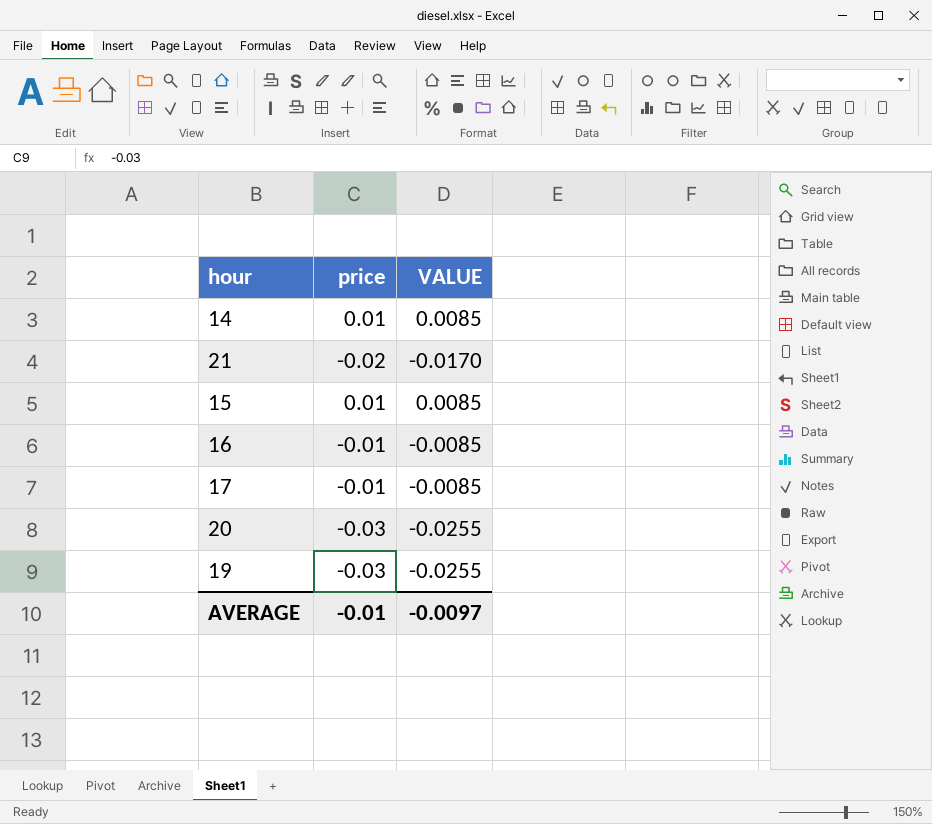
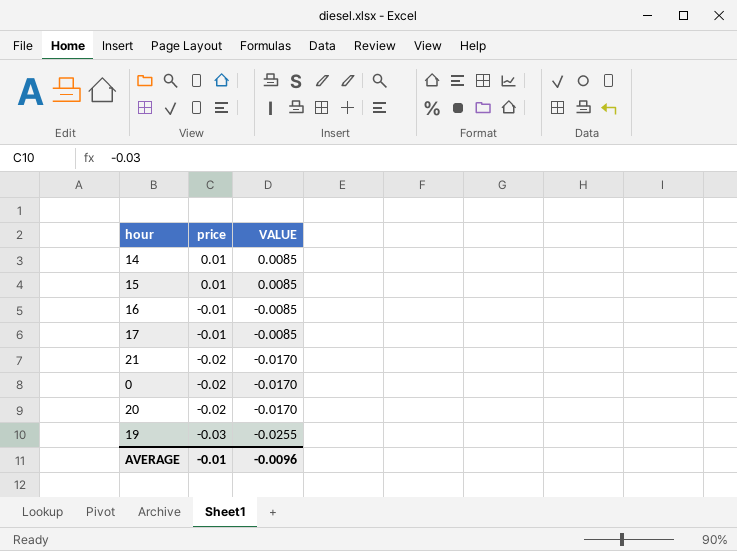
row order: none -> price descending
row 0: none -> -0.02 | -0.0170
20 | price: -0.03 -> -0.02
20 | VALUE: -0.0255 -> -0.0170
AVERAGE | VALUE: -0.0097 -> -0.0096

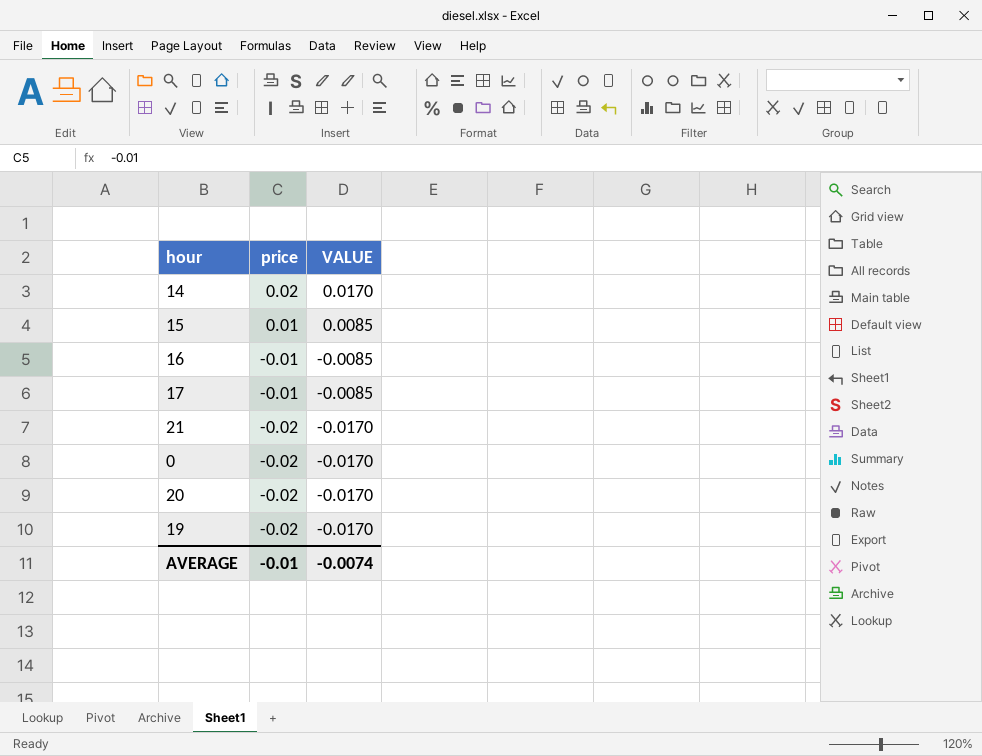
14 | price: 0.01 -> 0.02
14 | VALUE: 0.0085 -> 0.0170
19 | price: -0.03 -> -0.02
19 | VALUE: -0.0255 -> -0.0170
AVERAGE | VALUE: -0.0096 -> -0.0074

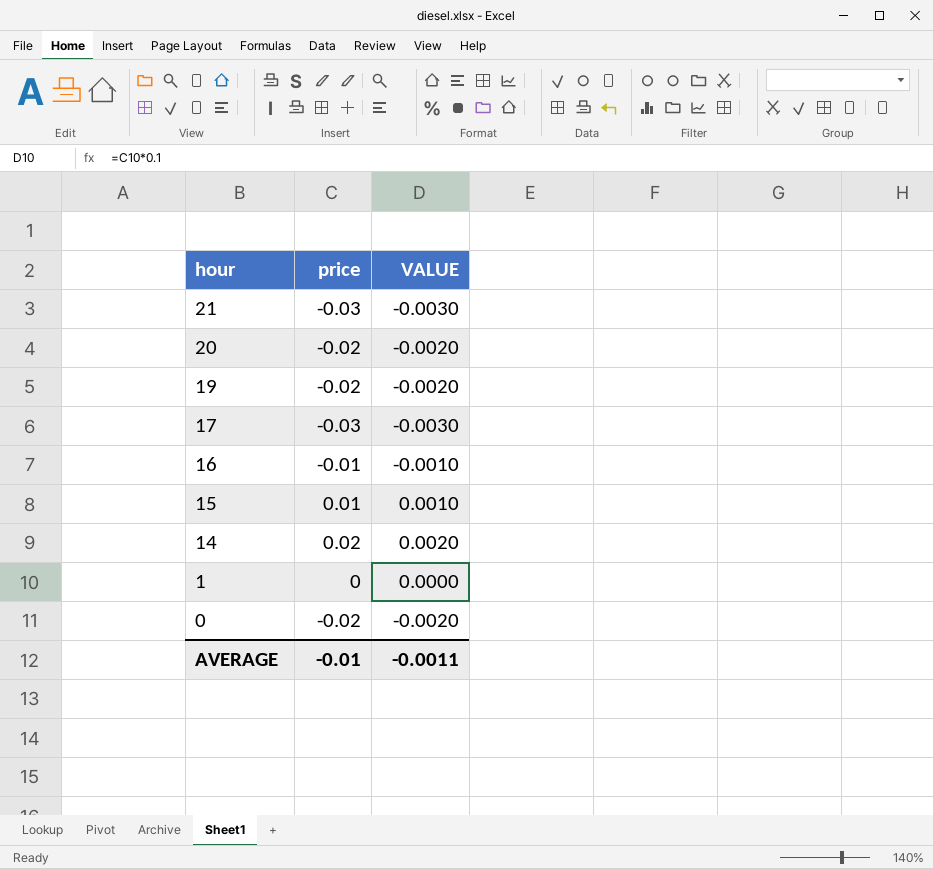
row order: price descending -> hour descending
column VALUE | formula: [price] * 0.85 -> [price] * 0.1
21 | price: -0.02 -> -0.03
17 | price: -0.01 -> -0.03
row 1: none -> 0 | 0.0000
AVERAGE | VALUE: -0.0074 -> -0.0011

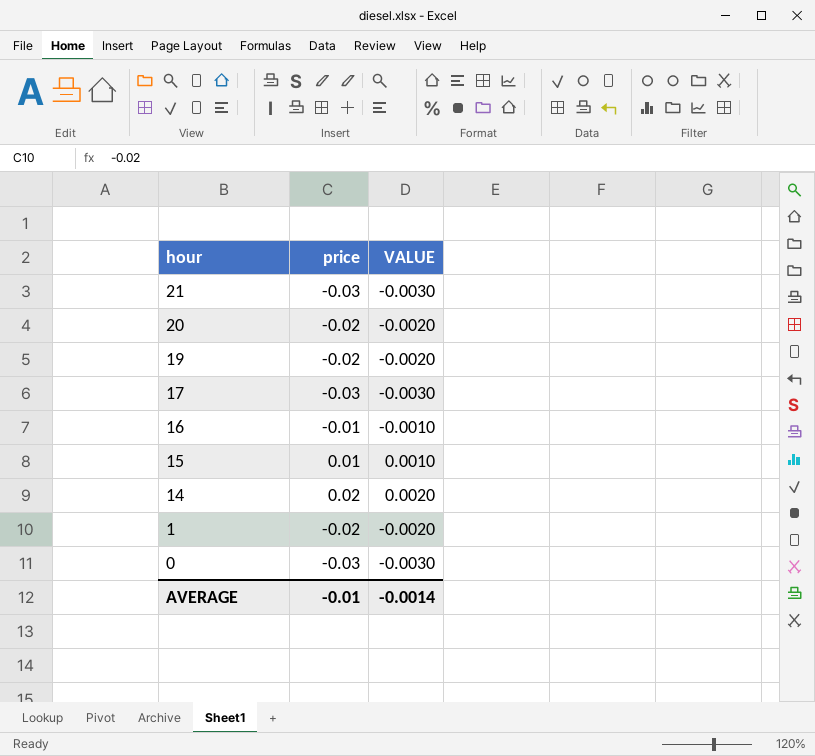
1 | price: 0 -> -0.02
1 | VALUE: 0.0000 -> -0.0020
0 | price: -0.02 -> -0.03
0 | VALUE: -0.0020 -> -0.0030
AVERAGE | VALUE: -0.0011 -> -0.0014

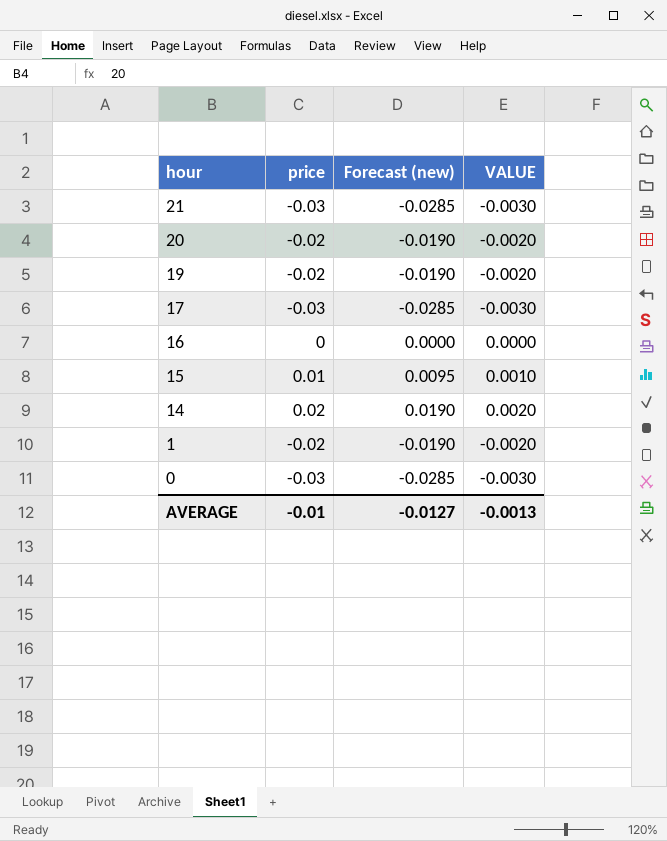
column Forecast (new) | formula: none -> [price] * 0.95
16 | price: -0.01 -> 0
16 | VALUE: -0.0010 -> 0.0000
AVERAGE | VALUE: -0.0014 -> -0.0013

